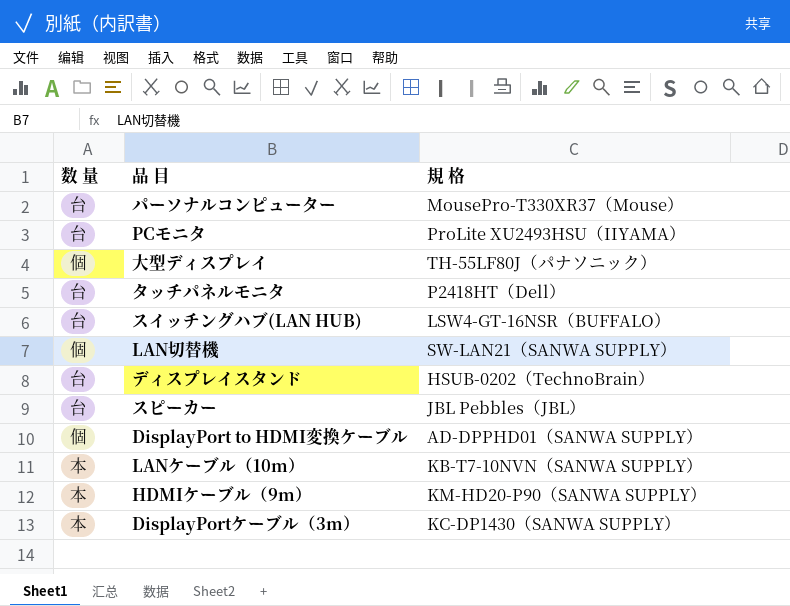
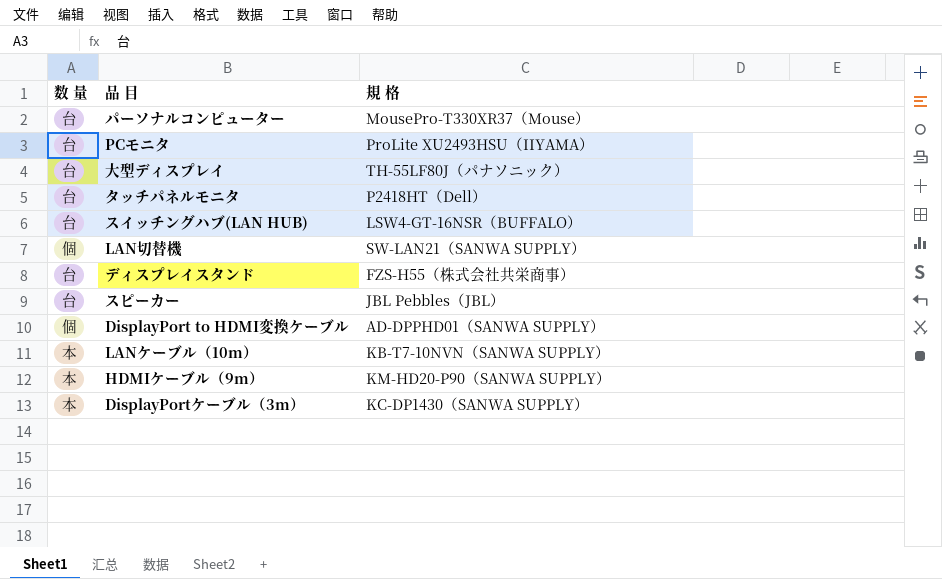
大型ディスプレイ | 数 量: 個 -> 台
ディスプレイスタンド | 規 格: HSUB-0202（TechnoBrain） -> FZS-H55（株式会社共栄商事）

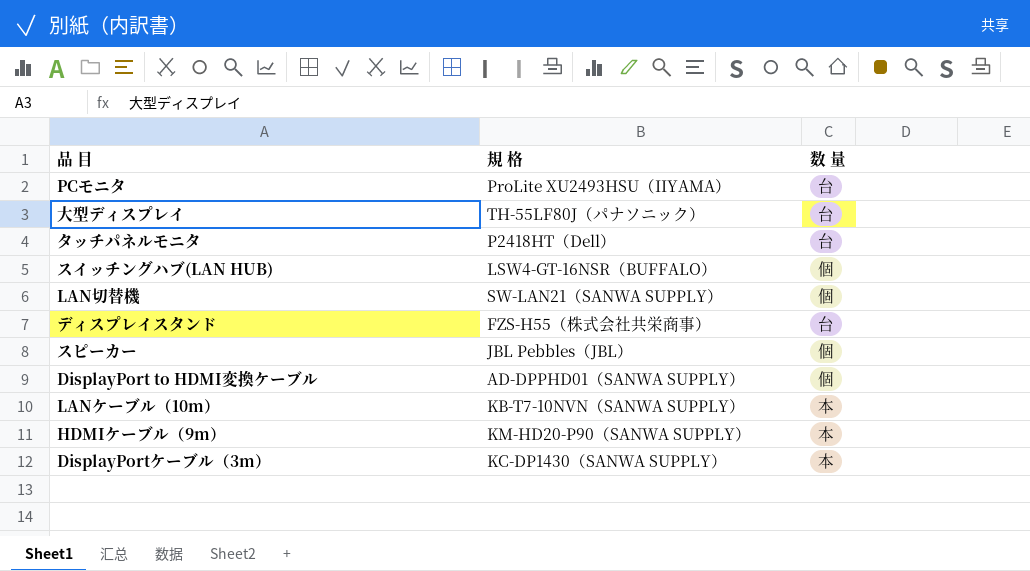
column 数 量 | position: 1 -> 3
row パーソナルコンピューター: 台 | MousePro-T330XR37（Mouse） -> none
スイッチングハブ(LAN HUB) | 数 量: 台 -> 個
スピーカー | 数 量: 台 -> 個

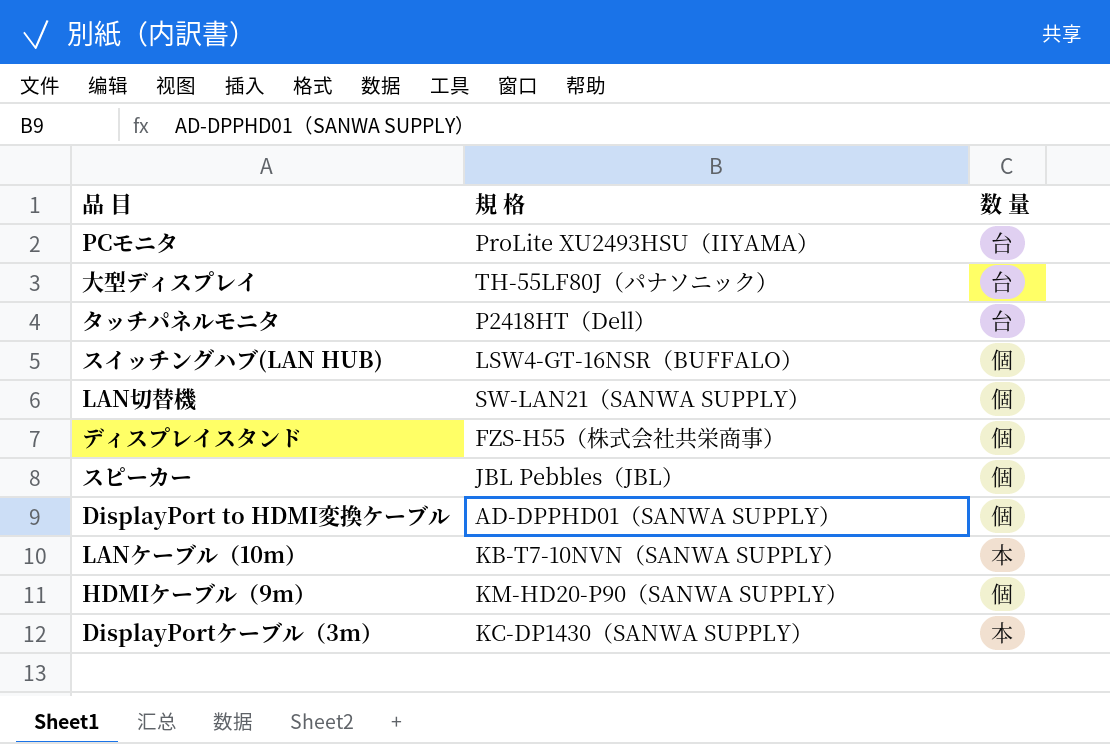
ディスプレイスタンド | 数 量: 台 -> 個
HDMIケーブル（9m） | 数 量: 本 -> 個

